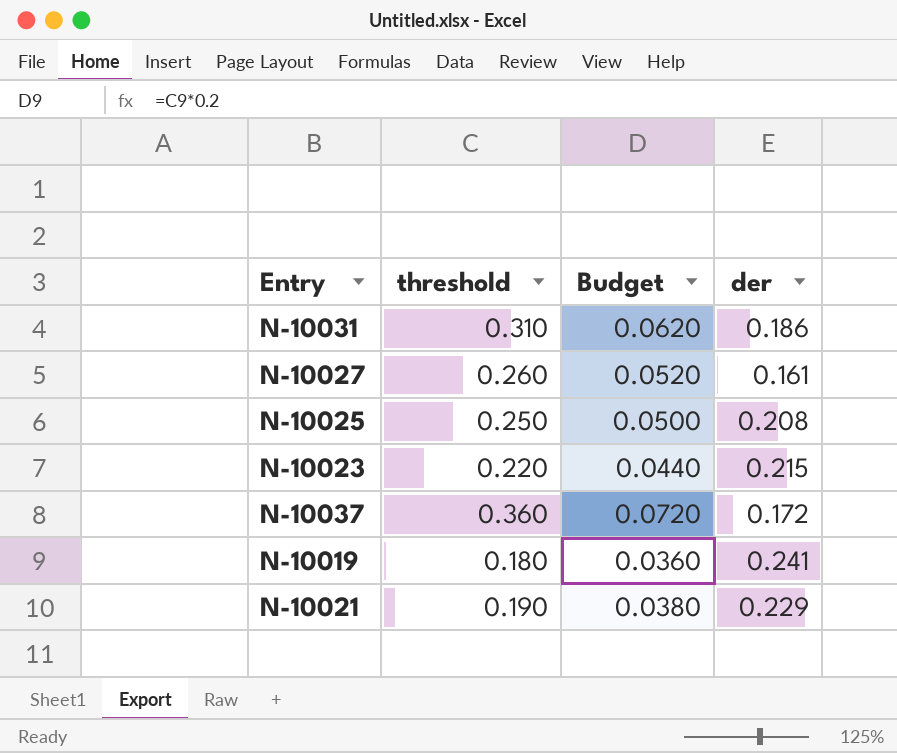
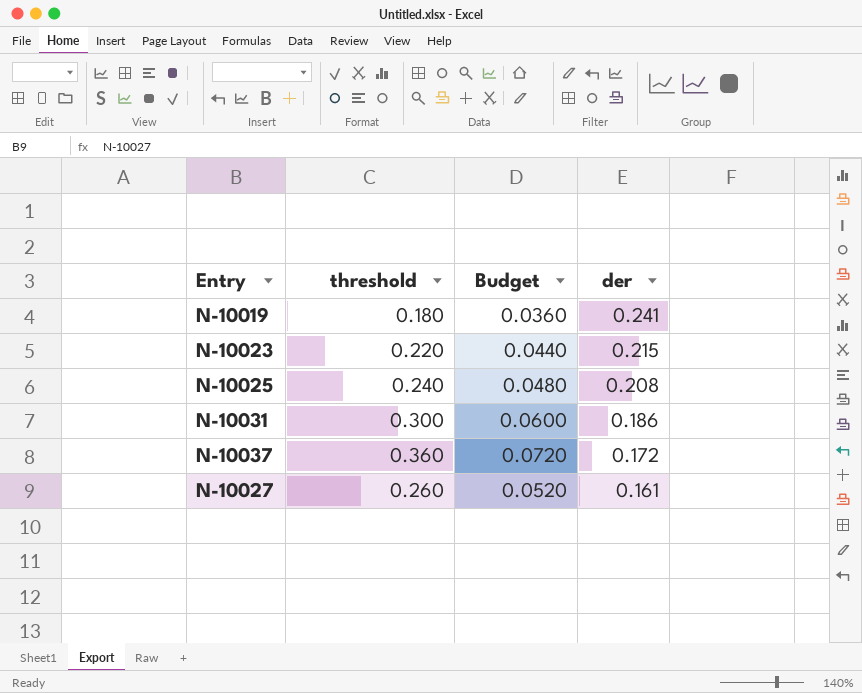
row order: none -> der descending
row N-10021: 0.190 | 0.0380 | 0.229 -> none
N-10025 | threshold: 0.250 -> 0.240
N-10025 | Budget: 0.0500 -> 0.0480
N-10031 | threshold: 0.310 -> 0.300
N-10031 | Budget: 0.0620 -> 0.0600

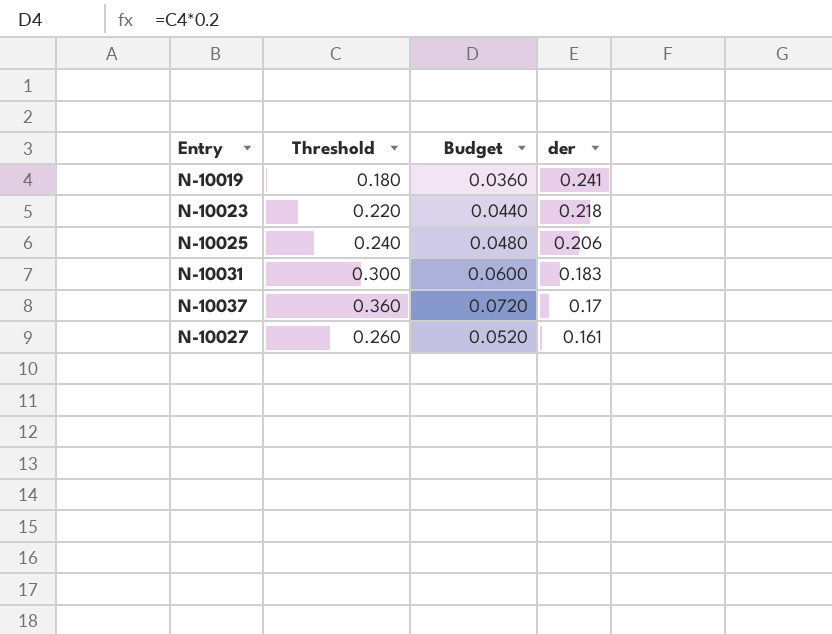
column name: threshold -> Threshold
N-10023 | der: 0.215 -> 0.218
N-10025 | der: 0.208 -> 0.206
N-10031 | der: 0.186 -> 0.183
N-10037 | der: 0.172 -> 0.17

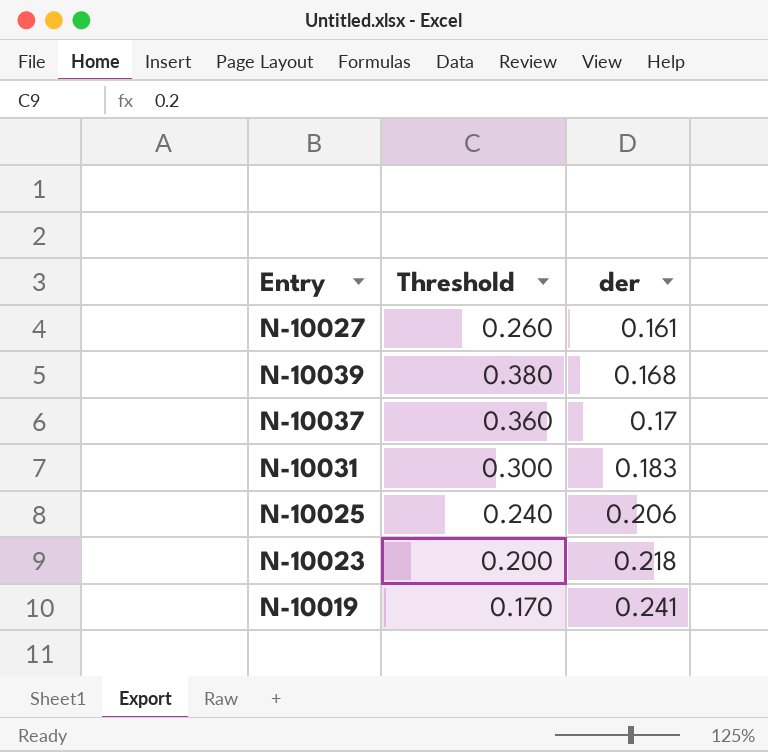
row order: der descending -> der ascending
column Budget | formula: [Threshold] * 0.2 -> none
row N-10039: none -> 0.380 | 0.168
N-10023 | Threshold: 0.220 -> 0.200
N-10019 | Threshold: 0.180 -> 0.170

